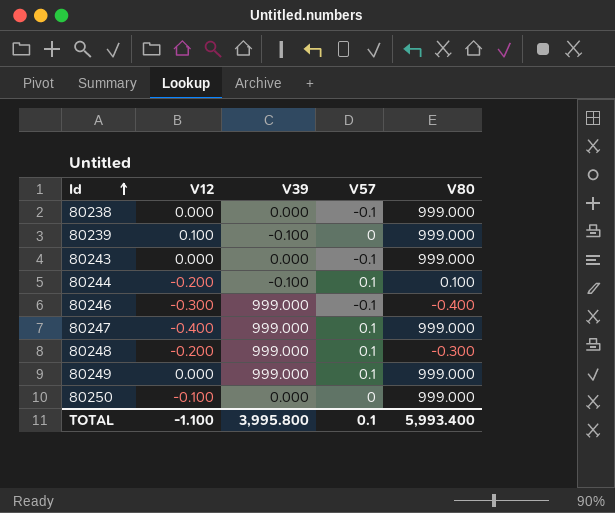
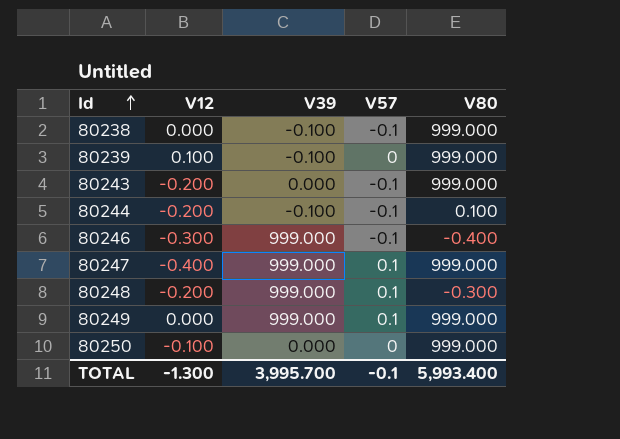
80238 | V39: 0.000 -> -0.100
80243 | V12: 0.000 -> -0.200
80244 | V57: 0.1 -> -0.1
TOTAL | V12: -1.100 -> -1.300
TOTAL | V39: 3,995.800 -> 3,995.700
TOTAL | V57: 0.1 -> -0.1

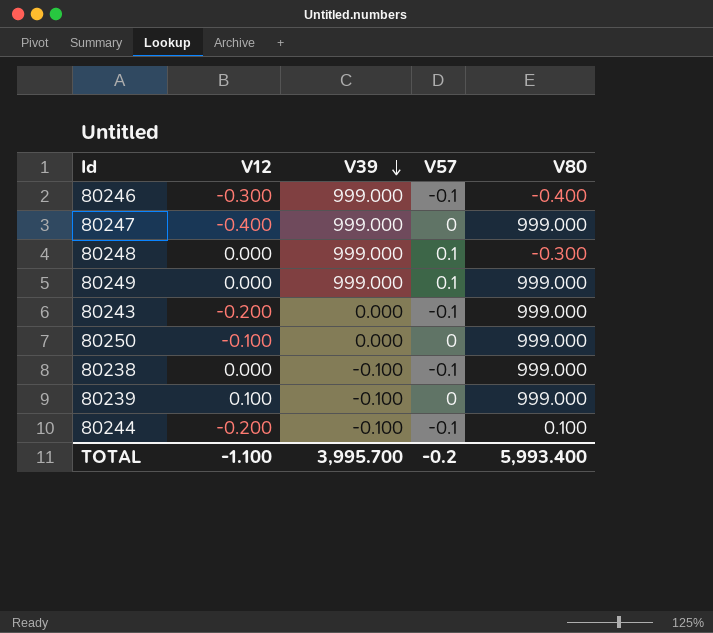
row order: Id ascending -> V39 descending
80247 | V57: 0.1 -> 0
80248 | V12: -0.200 -> 0.000
TOTAL | V12: -1.300 -> -1.100
TOTAL | V57: -0.1 -> -0.2

